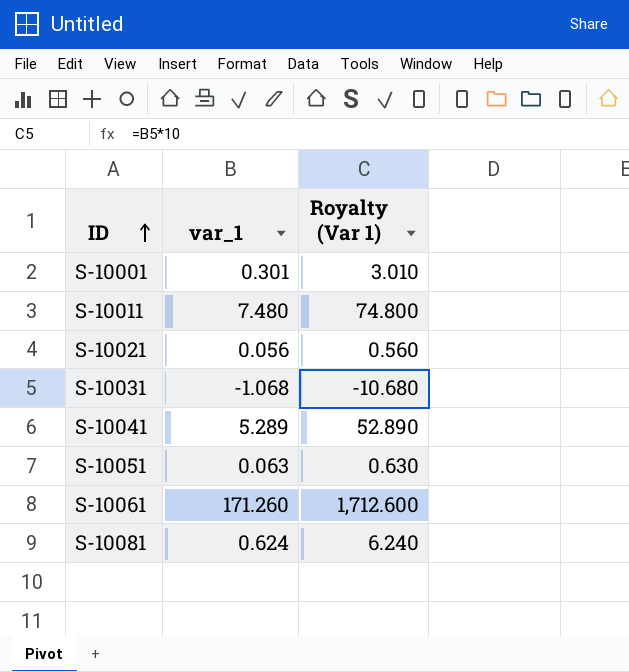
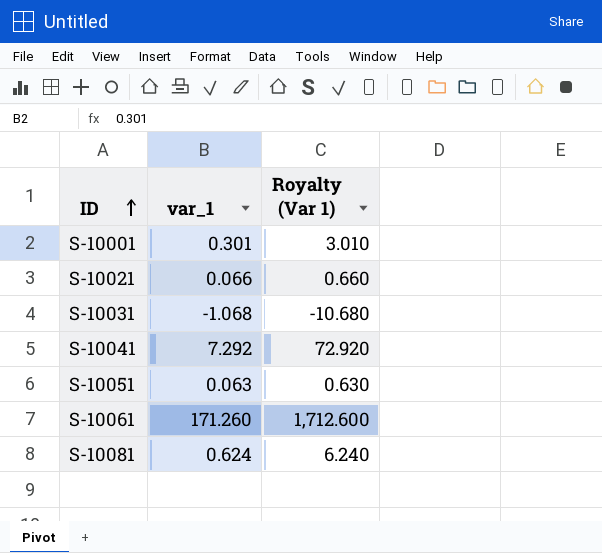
row S-10011: 7.480 | 74.800 -> none
S-10021 | var_1: 0.056 -> 0.066
S-10021 | Royalty (Var 1): 0.560 -> 0.660
S-10041 | var_1: 5.289 -> 7.292
S-10041 | Royalty (Var 1): 52.890 -> 72.920

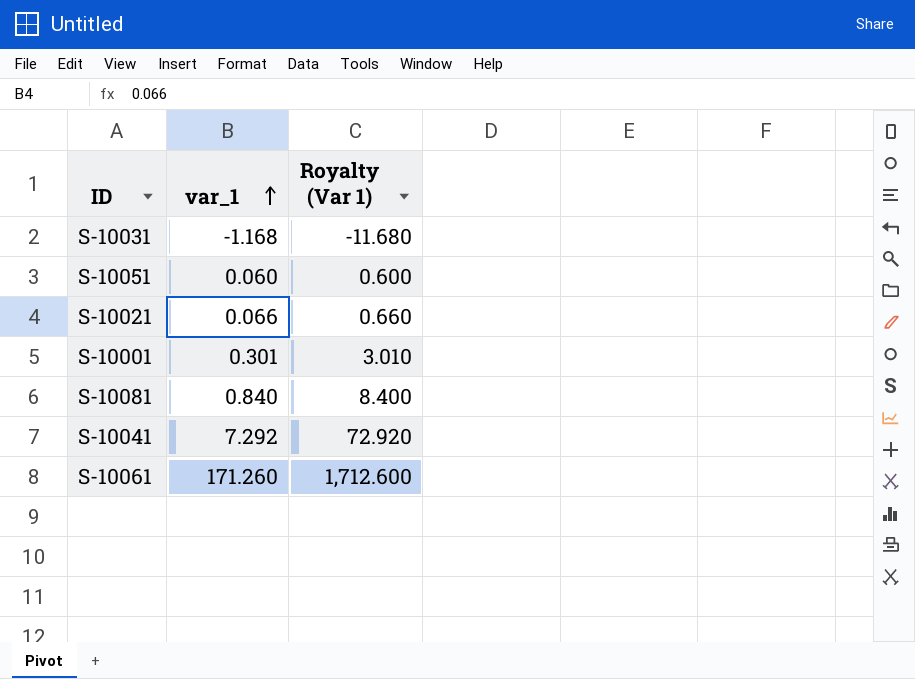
row order: ID ascending -> var_1 ascending
S-10031 | var_1: -1.068 -> -1.168
S-10031 | Royalty (Var 1): -10.680 -> -11.680
S-10051 | var_1: 0.063 -> 0.060
S-10051 | Royalty (Var 1): 0.630 -> 0.600
S-10081 | var_1: 0.624 -> 0.840
S-10081 | Royalty (Var 1): 6.240 -> 8.400

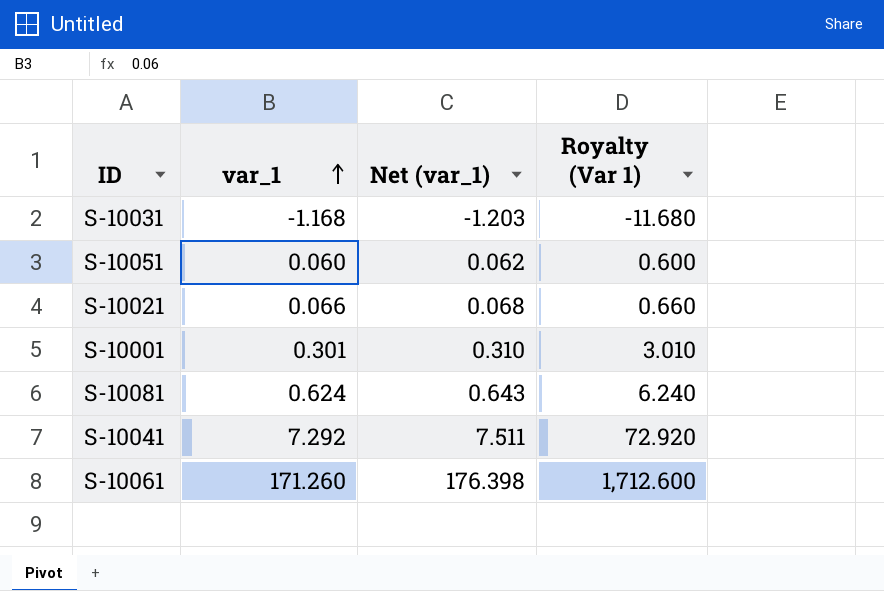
column Net (var_1) | formula: none -> [var_1] * 1.03
S-10081 | var_1: 0.840 -> 0.624
S-10081 | Royalty (Var 1): 8.400 -> 6.240

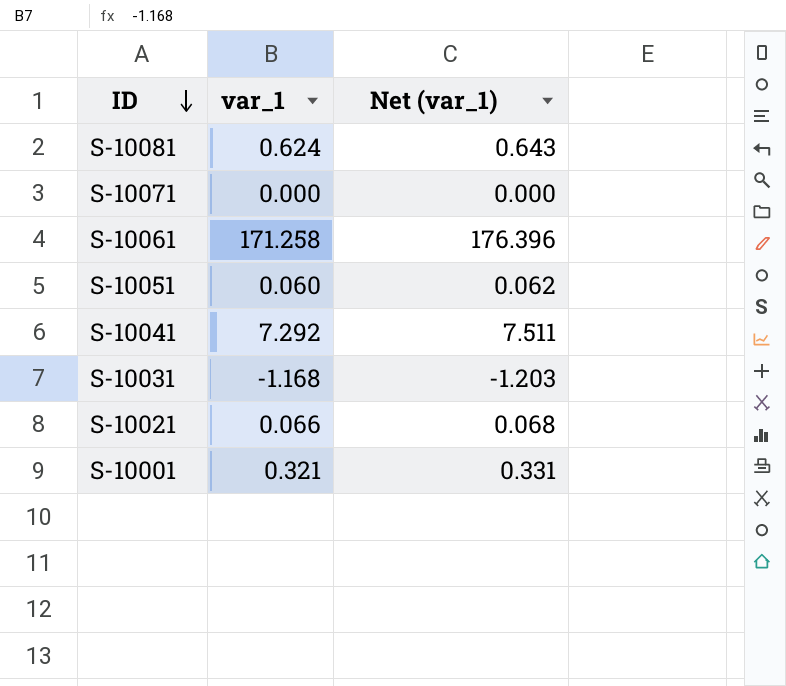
row order: var_1 ascending -> ID descending
column Royalty (Var 1) | formula: [var_1] * 10 -> none
row S-10071: none -> 0.000 | 0.000
S-10061 | var_1: 171.260 -> 171.258
S-10061 | Net (var_1): 176.398 -> 176.396
S-10001 | var_1: 0.301 -> 0.321
S-10001 | Net (var_1): 0.310 -> 0.331

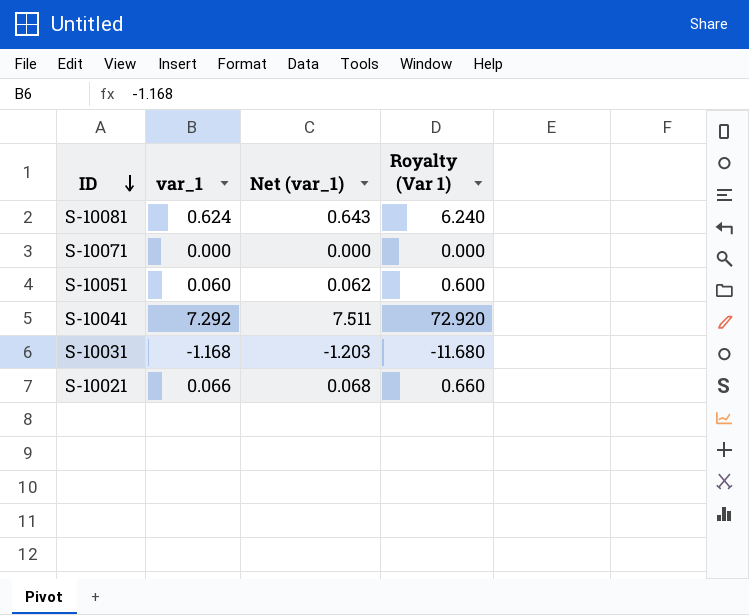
column Royalty (Var 1) | formula: none -> [var_1] * 10
row S-10061: 171.258 | 176.396 -> none
row S-10001: 0.321 | 0.331 -> none

